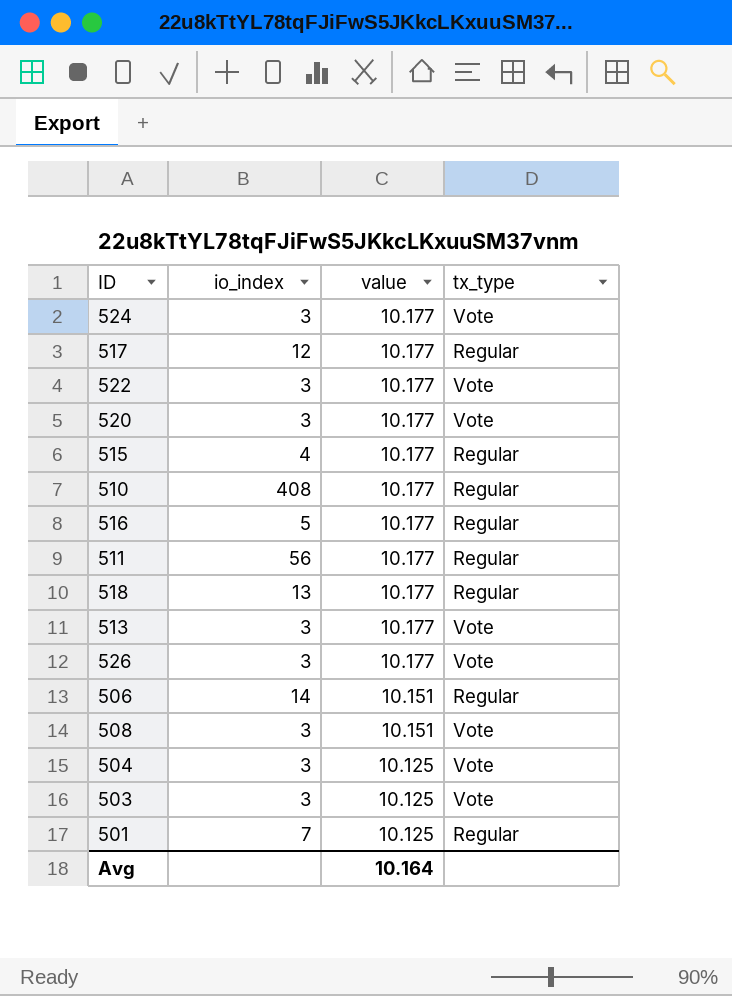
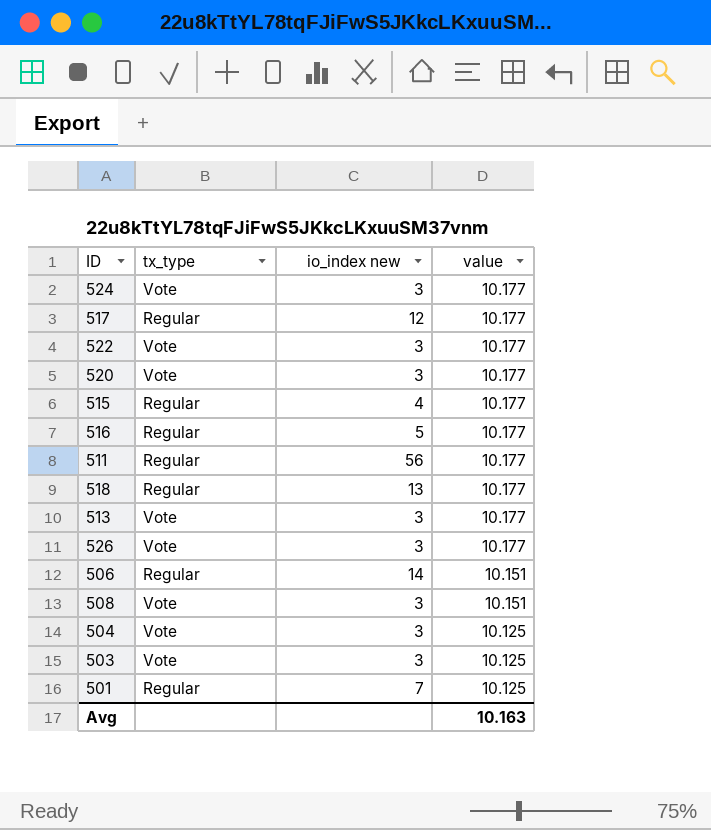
column tx_type | position: 4 -> 2
column name: io_index -> io_index new
row 510: 408 | 10.177 | Regular -> none
Avg | value: 10.164 -> 10.163

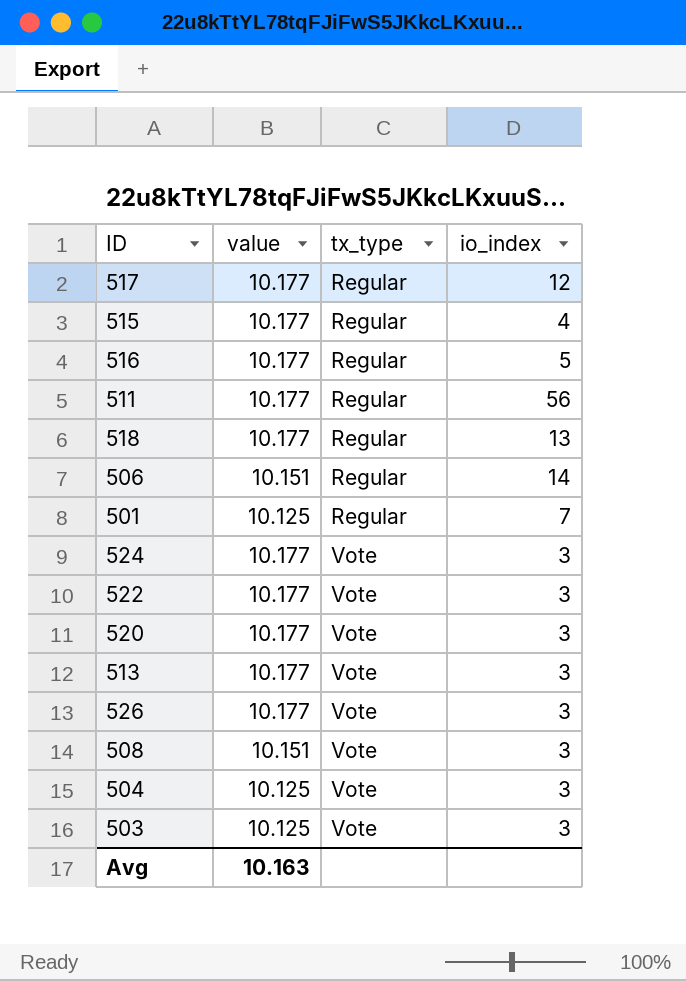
row order: value descending -> tx_type ascending
column value | position: 4 -> 2
column name: io_index new -> io_index

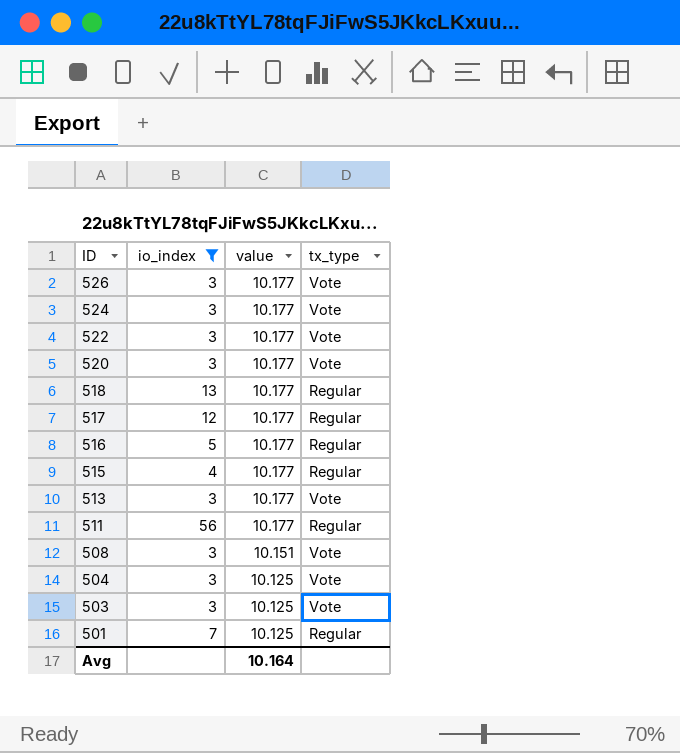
filter: none -> io_index != 14
row order: tx_type ascending -> ID descending
column io_index | position: 4 -> 2
Avg | value: 10.163 -> 10.164

